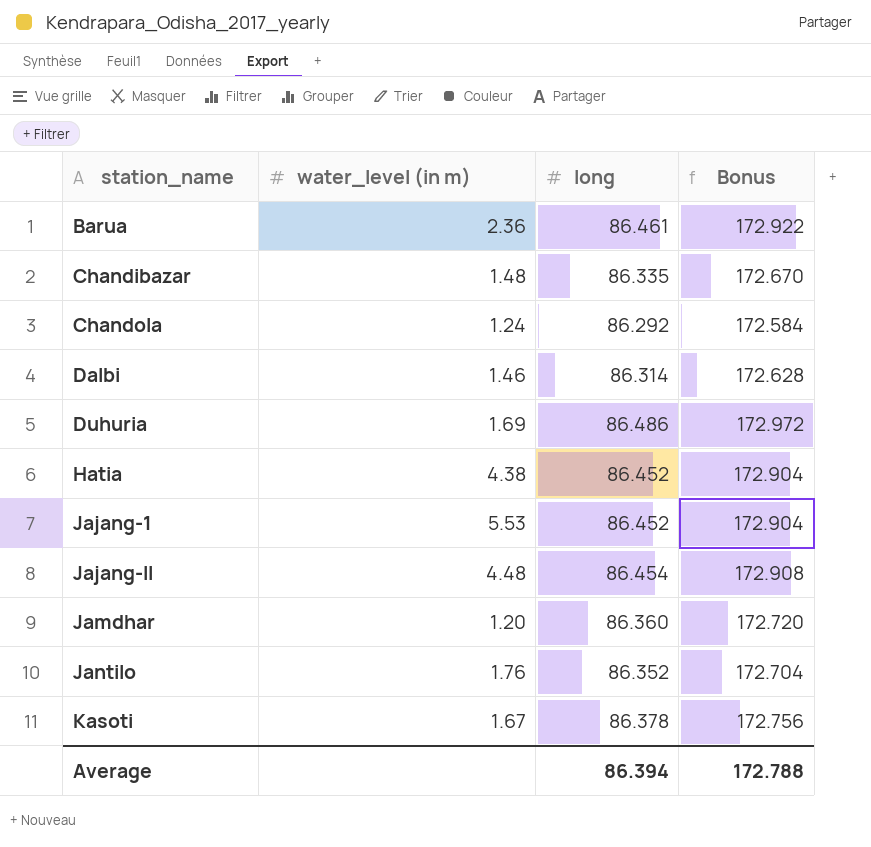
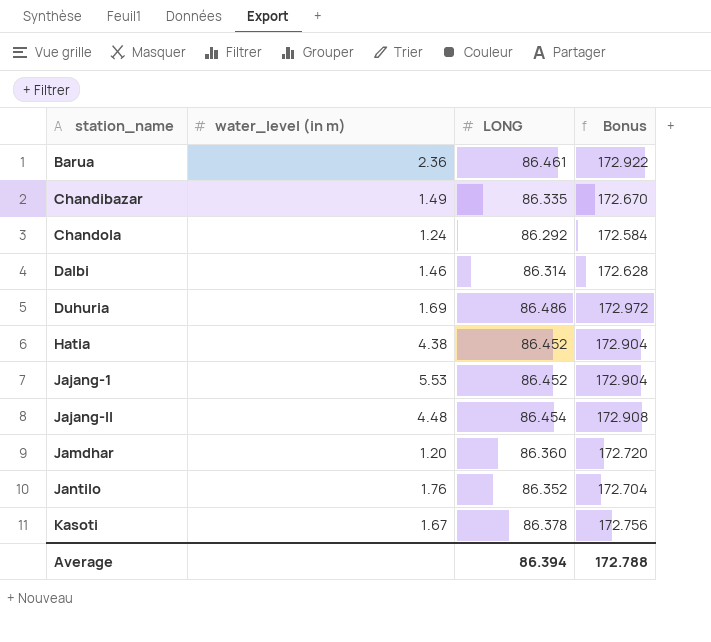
column name: long -> LONG
Chandibazar | water_level (in m): 1.48 -> 1.49

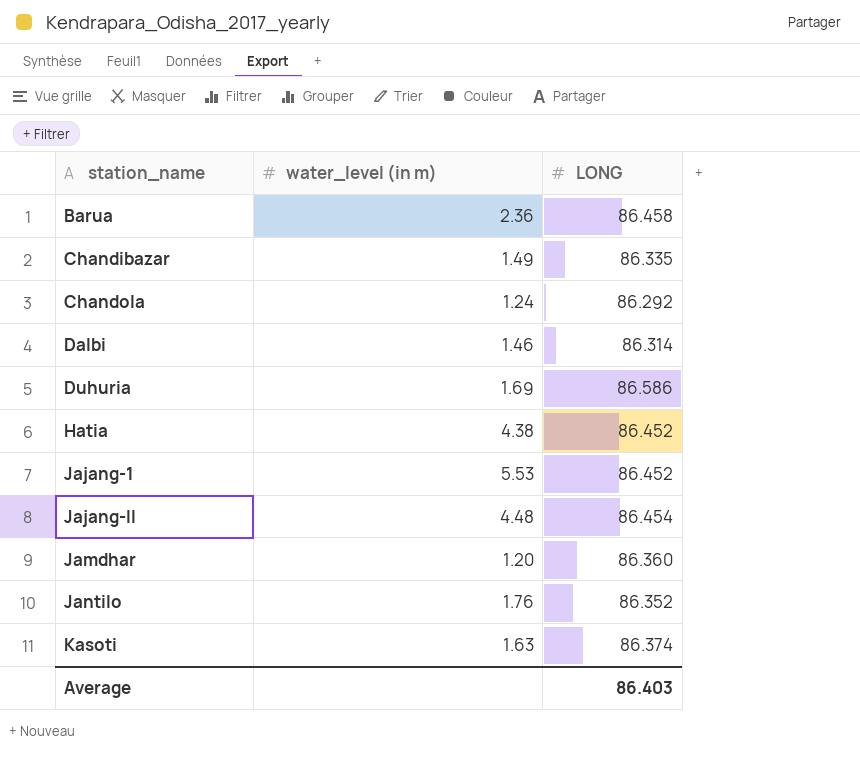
column Bonus | formula: [LONG] * 2 -> none
Barua | LONG: 86.461 -> 86.458
Duhuria | LONG: 86.486 -> 86.586
Kasoti | water_level (in m): 1.67 -> 1.63
Kasoti | LONG: 86.378 -> 86.374
Average | LONG: 86.394 -> 86.403

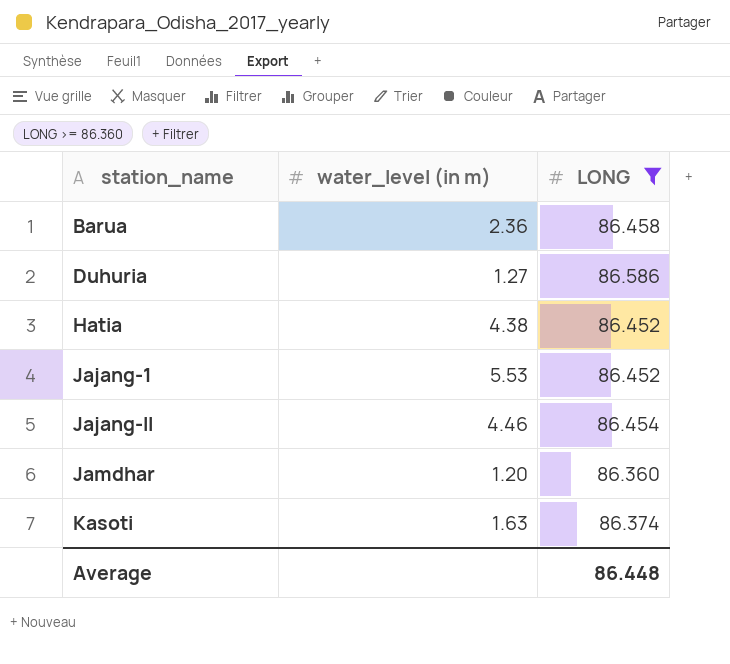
filter: none -> LONG >= 86.360
Duhuria | water_level (in m): 1.69 -> 1.27
Jajang-II | water_level (in m): 4.48 -> 4.46
Average | LONG: 86.403 -> 86.448

